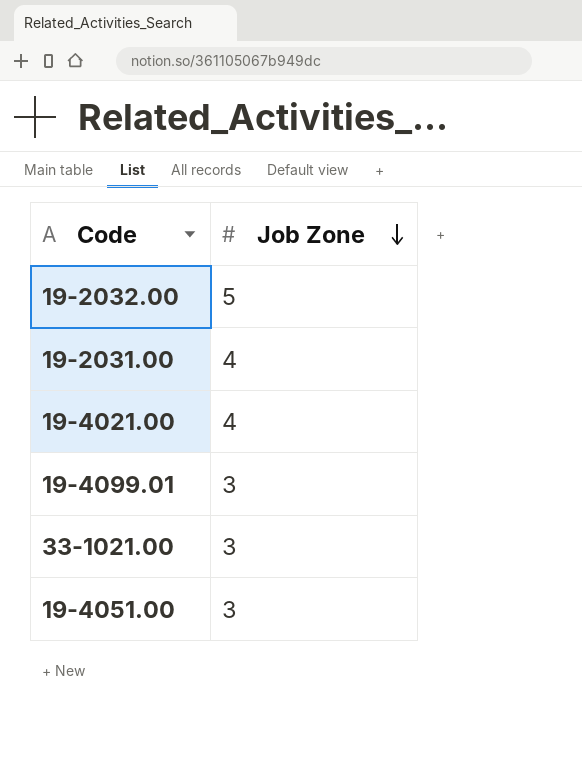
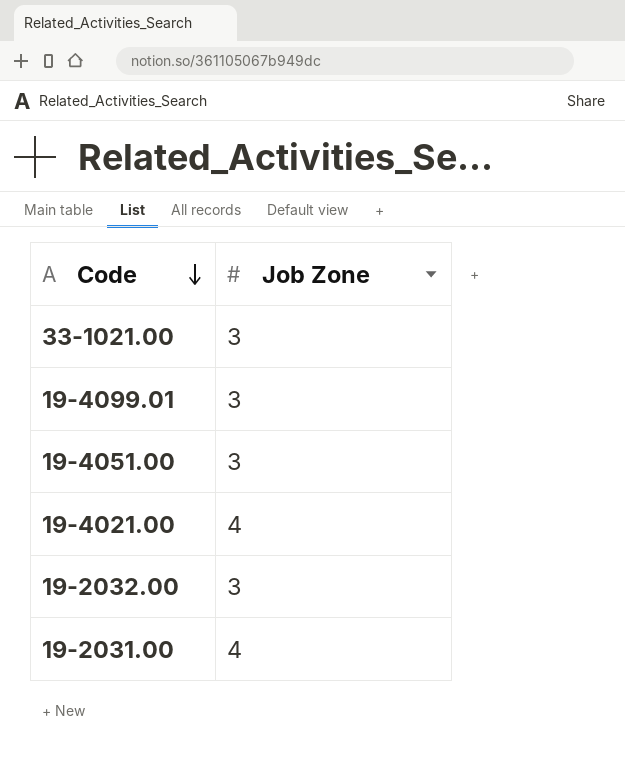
row order: Job Zone descending -> Code descending
19-2032.00 | Job Zone: 5 -> 3

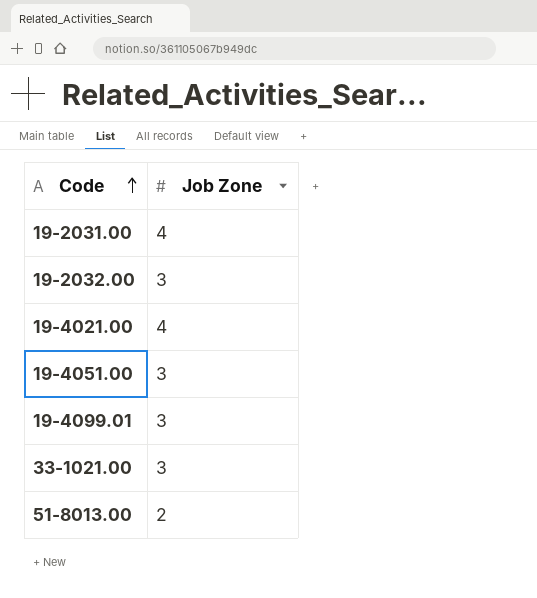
row order: Code descending -> Code ascending
row 51-8013.00: none -> 2

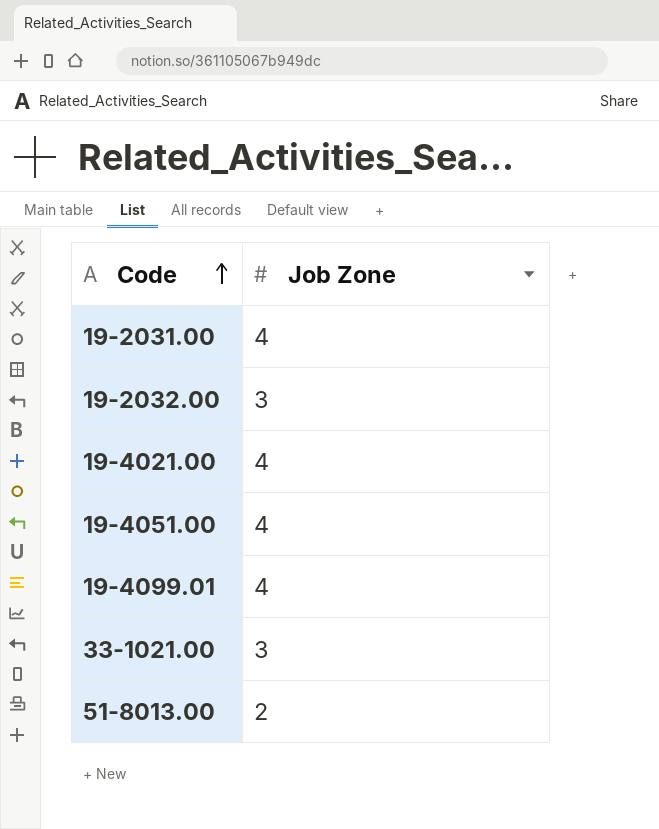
19-4051.00 | Job Zone: 3 -> 4
19-4099.01 | Job Zone: 3 -> 4

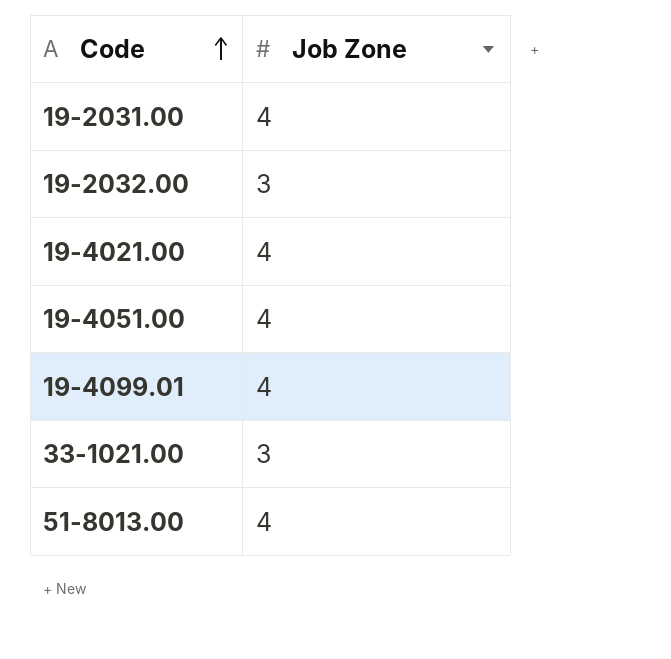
51-8013.00 | Job Zone: 2 -> 4

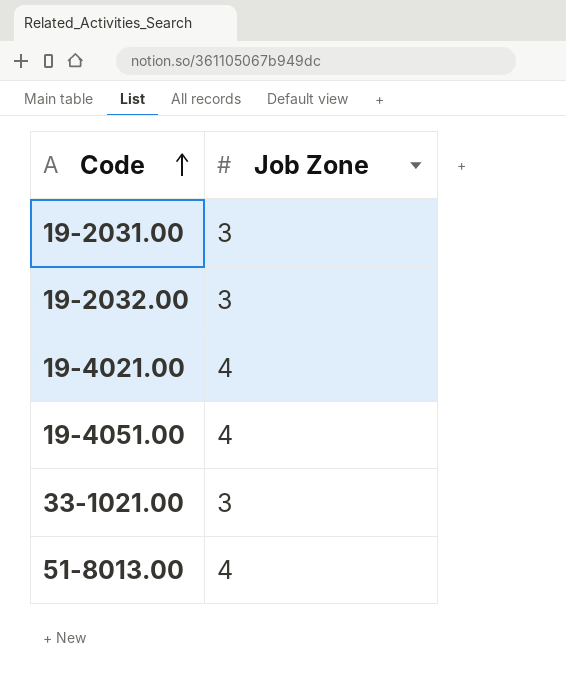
row 19-4099.01: 4 -> none
19-2031.00 | Job Zone: 4 -> 3

